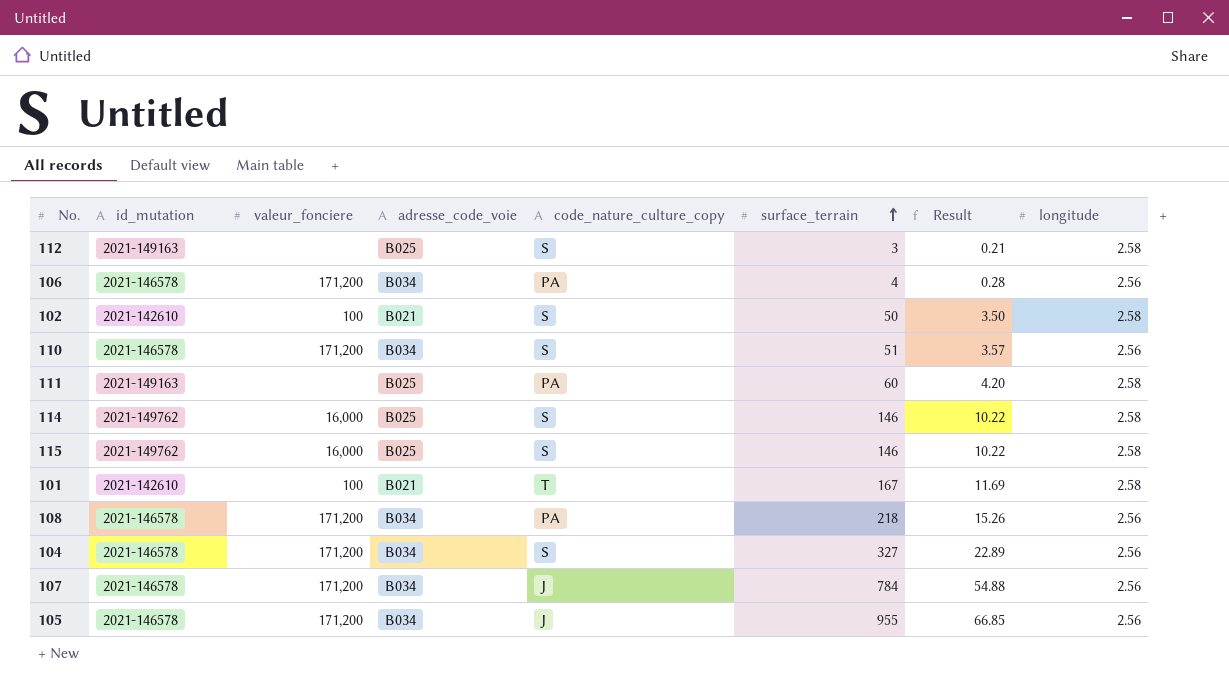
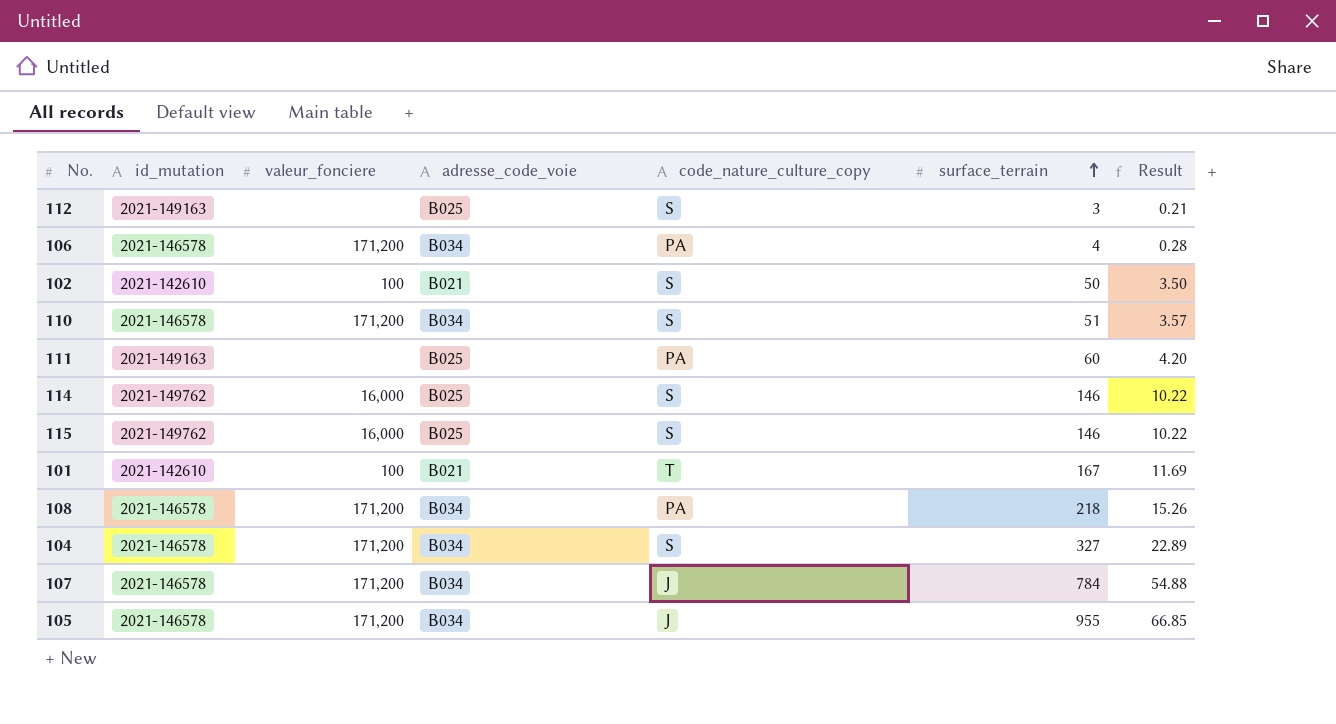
column longitude | position: 8 -> none

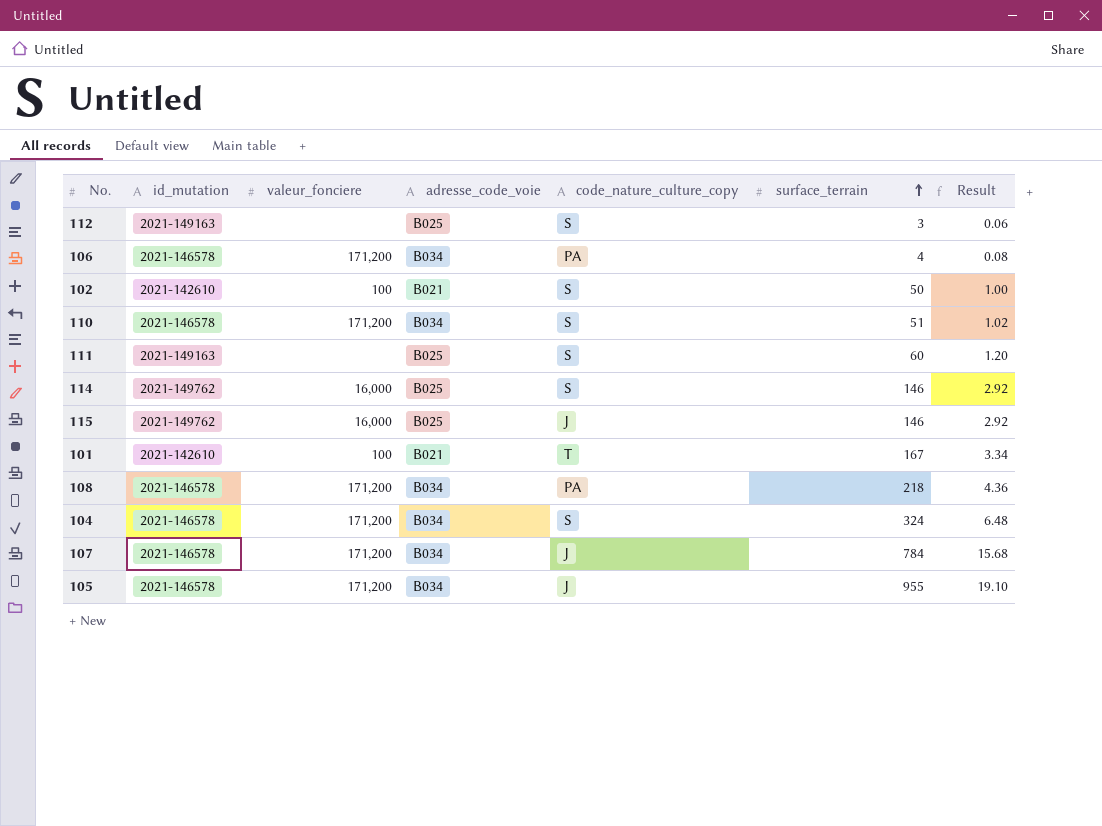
column Result | formula: [surface_terrain] * 0.07 -> [surface_terrain] * 0.02
111 | code_nature_culture_copy: PA -> S
115 | code_nature_culture_copy: S -> J
104 | surface_terrain: 327 -> 324

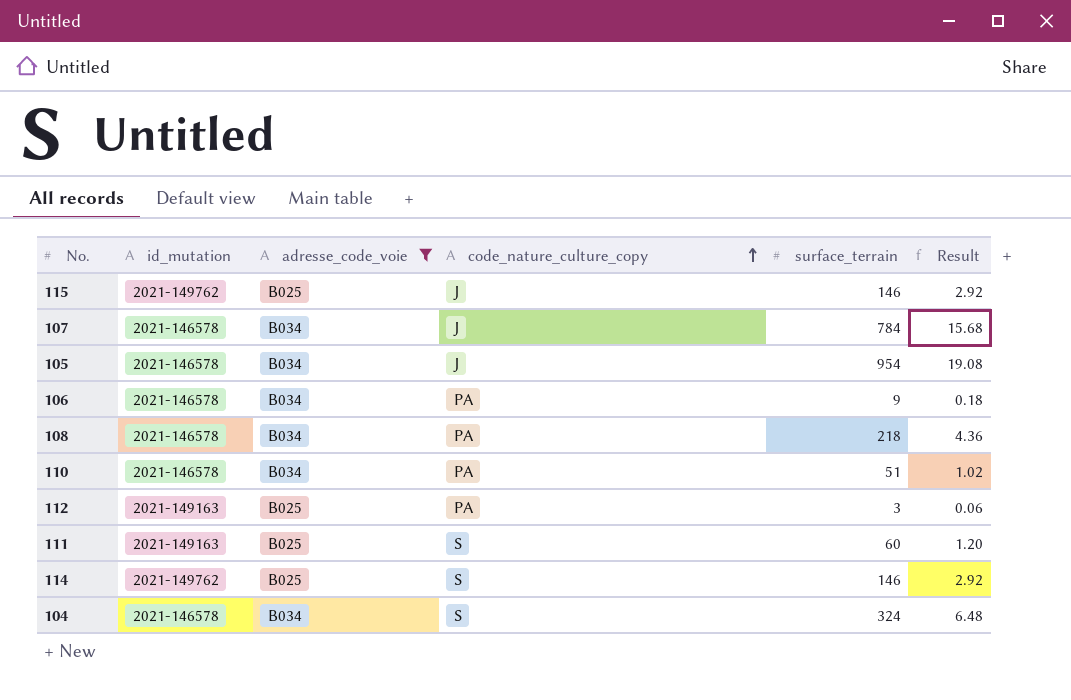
filter: none -> adresse_code_voie != B021
row order: surface_terrain ascending -> code_nature_culture_copy ascending
column valeur_fonciere | position: 3 -> none
105 | surface_terrain: 955 -> 954
105 | Result: 19.10 -> 19.08
106 | surface_terrain: 4 -> 9
106 | Result: 0.08 -> 0.18
110 | code_nature_culture_copy: S -> PA
112 | code_nature_culture_copy: S -> PA

